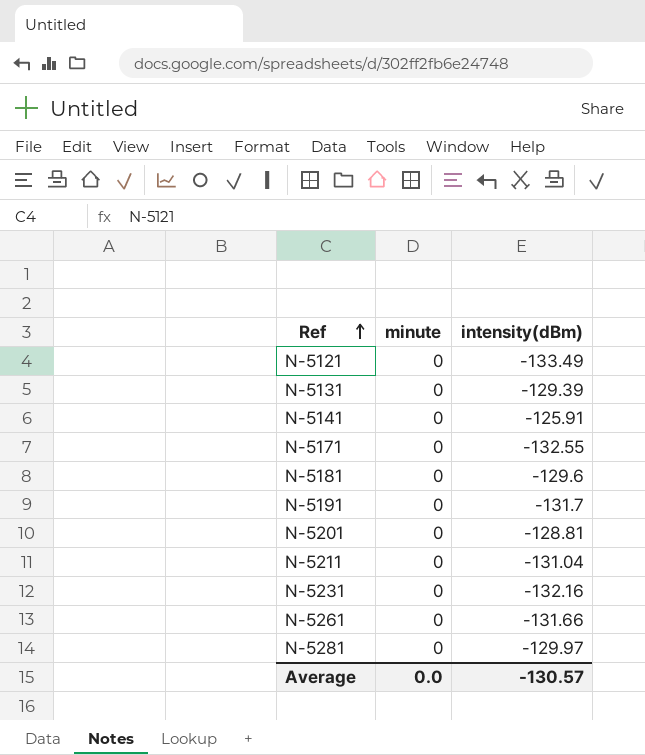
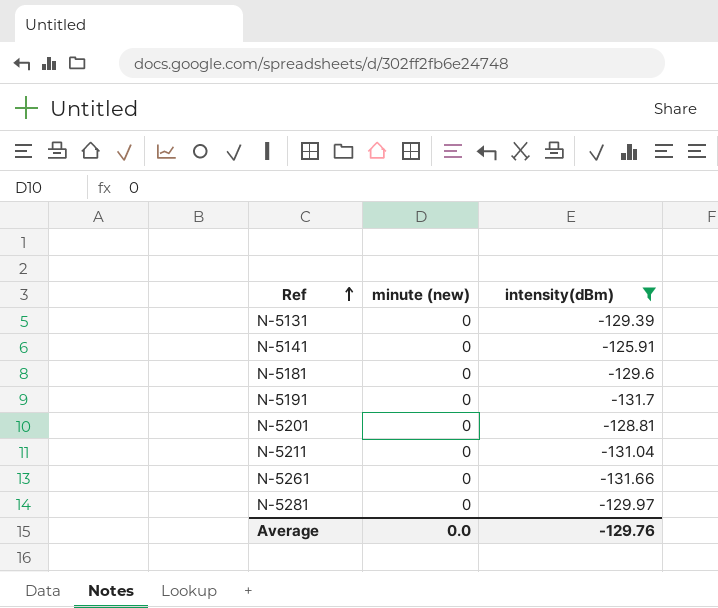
filter: none -> intensity(dBm) >= -131.7
column name: minute -> minute (new)
Average | intensity(dBm): -130.57 -> -129.76

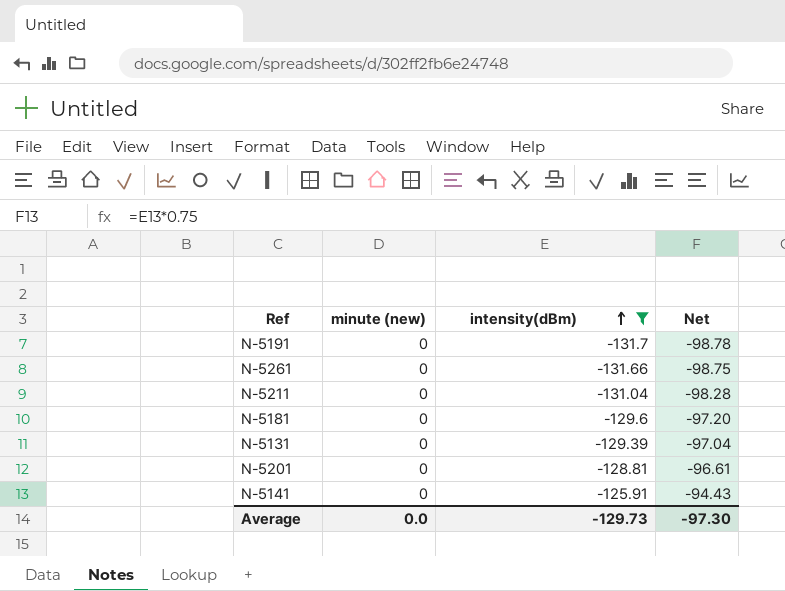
row order: Ref ascending -> intensity(dBm) ascending
column Net | formula: none -> [intensity(dBm)] * 0.75
row N-5281: 0 | -129.97 -> none
Average | intensity(dBm): -129.76 -> -129.73

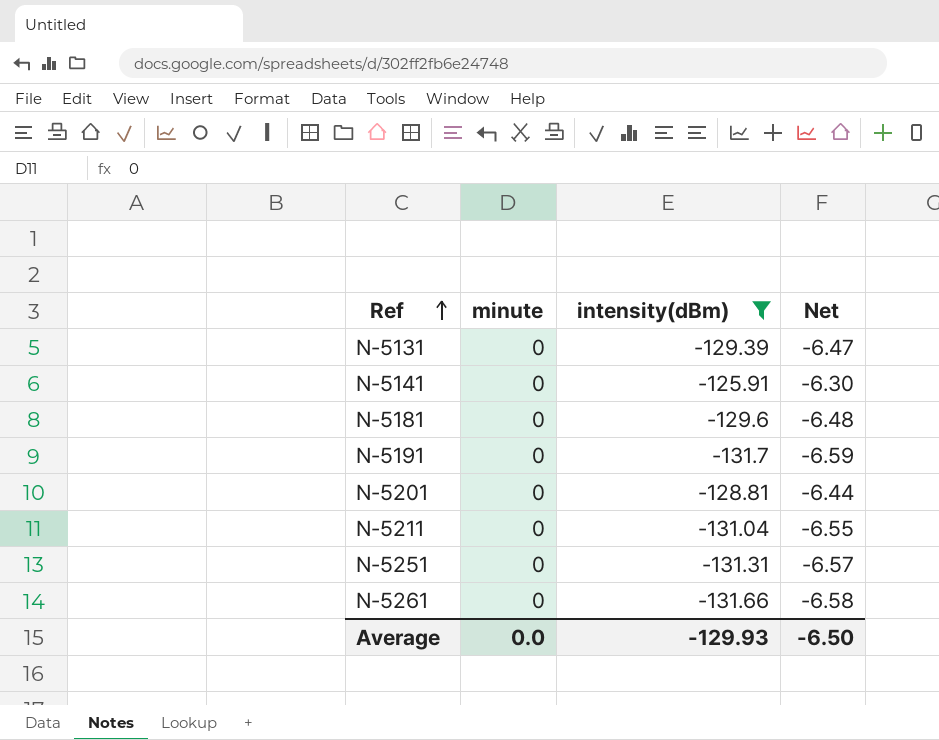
row order: intensity(dBm) ascending -> Ref ascending
column name: minute (new) -> minute
column Net | formula: [intensity(dBm)] * 0.75 -> [intensity(dBm)] * 0.05
row N-5251: none -> 0 | -131.31 | -6.57
Average | intensity(dBm): -129.73 -> -129.93
Average | Net: -97.30 -> -6.50

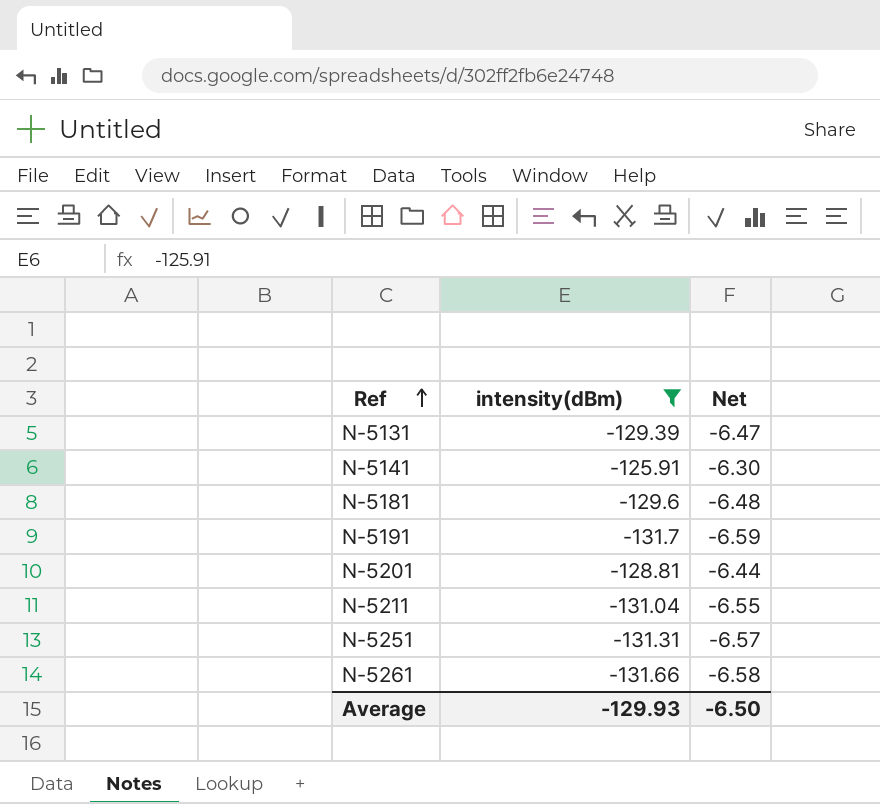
column minute | position: 2 -> none

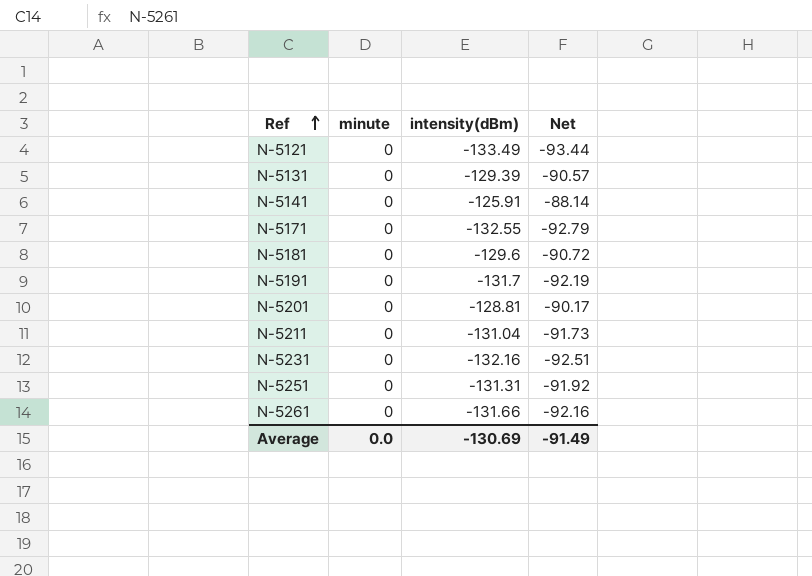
filter: intensity(dBm) >= -131.7 -> none
column minute | position: none -> 2
column Net | formula: [intensity(dBm)] * 0.05 -> [intensity(dBm)] * 0.7
Average | intensity(dBm): -129.93 -> -130.69
Average | Net: -6.50 -> -91.49

